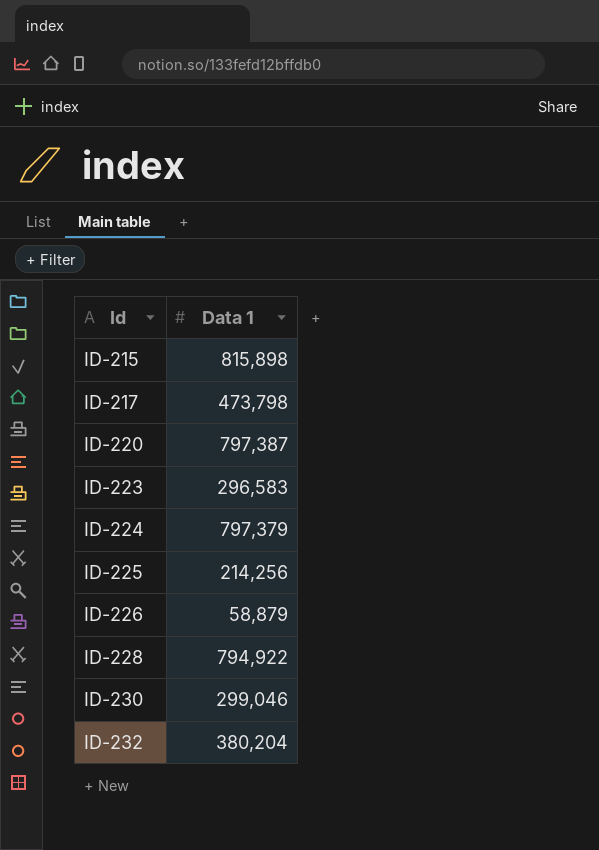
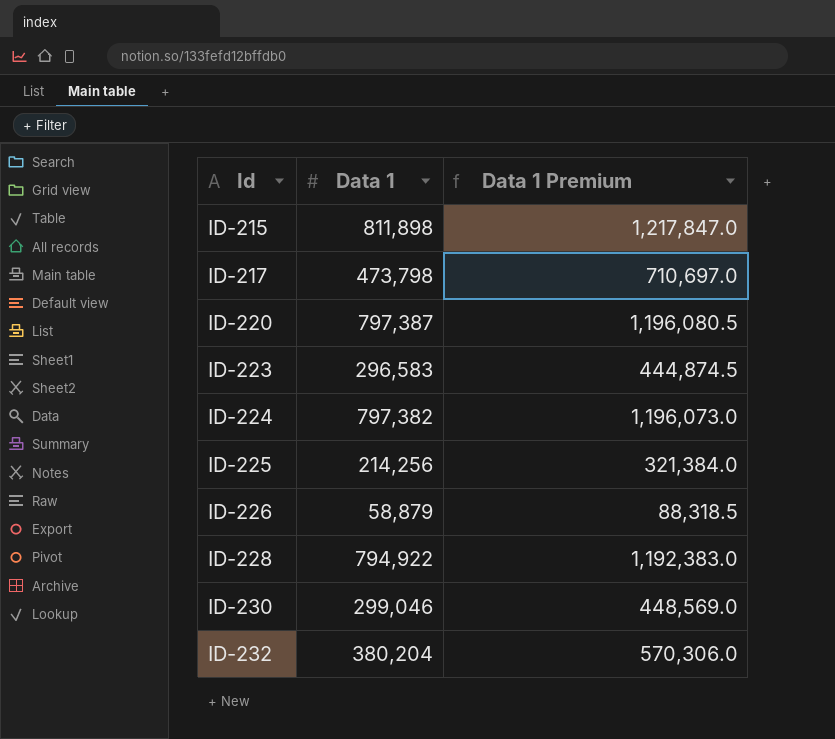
column Data 1 Premium | formula: none -> [Data 1] * 1.5
ID-215 | Data 1: 815,898 -> 811,898
ID-224 | Data 1: 797,379 -> 797,382

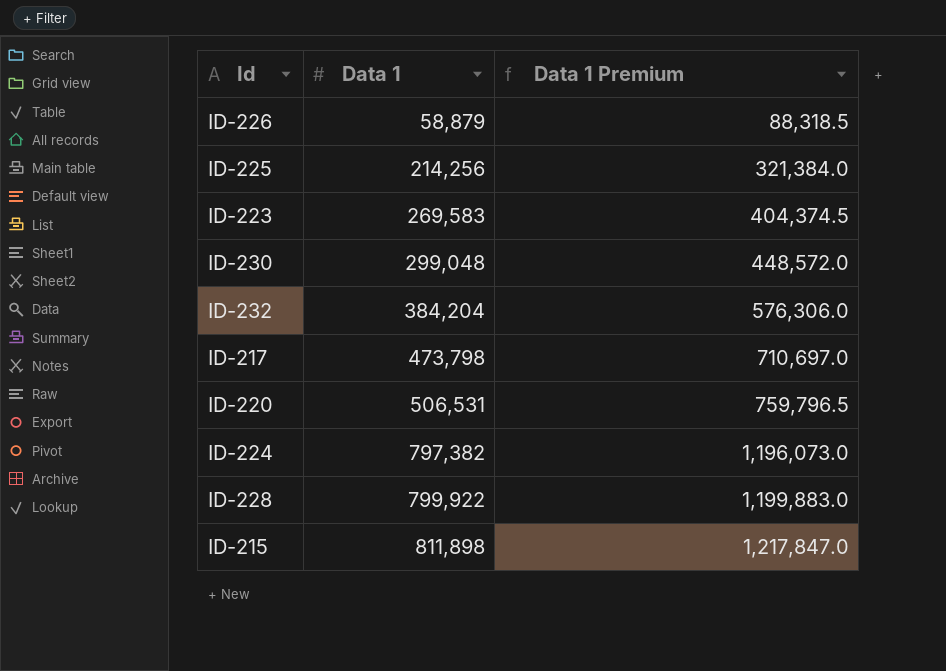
row order: Id ascending -> Data 1 ascending
ID-223 | Data 1: 296,583 -> 269,583
ID-223 | Data 1 Premium: 444,874.5 -> 404,374.5
ID-230 | Data 1: 299,046 -> 299,048
ID-230 | Data 1 Premium: 448,569.0 -> 448,572.0
ID-232 | Data 1: 380,204 -> 384,204
ID-232 | Data 1 Premium: 570,306.0 -> 576,306.0
ID-220 | Data 1: 797,387 -> 506,531
ID-220 | Data 1 Premium: 1,196,080.5 -> 759,796.5
ID-228 | Data 1: 794,922 -> 799,922
ID-228 | Data 1 Premium: 1,192,383.0 -> 1,199,883.0

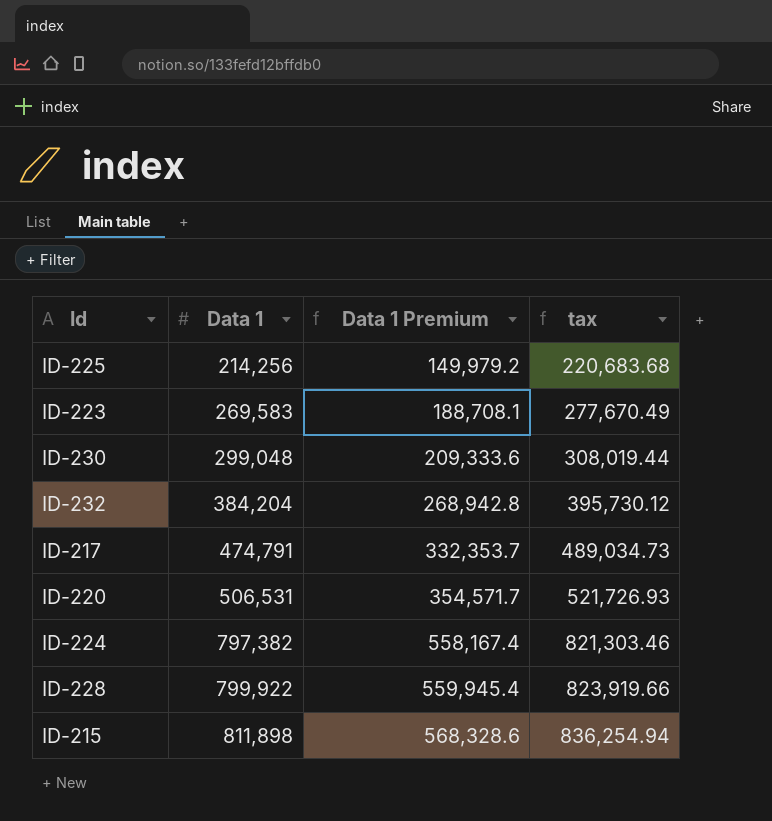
column Data 1 Premium | formula: [Data 1] * 1.5 -> [Data 1] * 0.7
column tax | formula: none -> [Data 1] * 1.03
row ID-226: 58,879 | 88,318.5 -> none
ID-217 | Data 1: 473,798 -> 474,791

